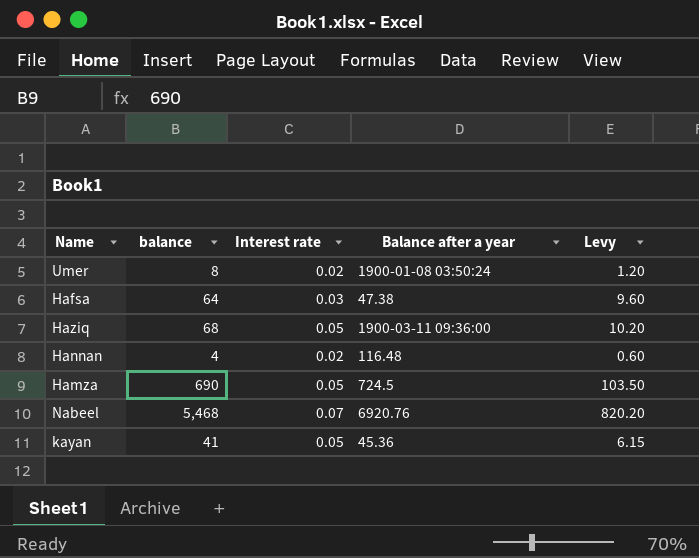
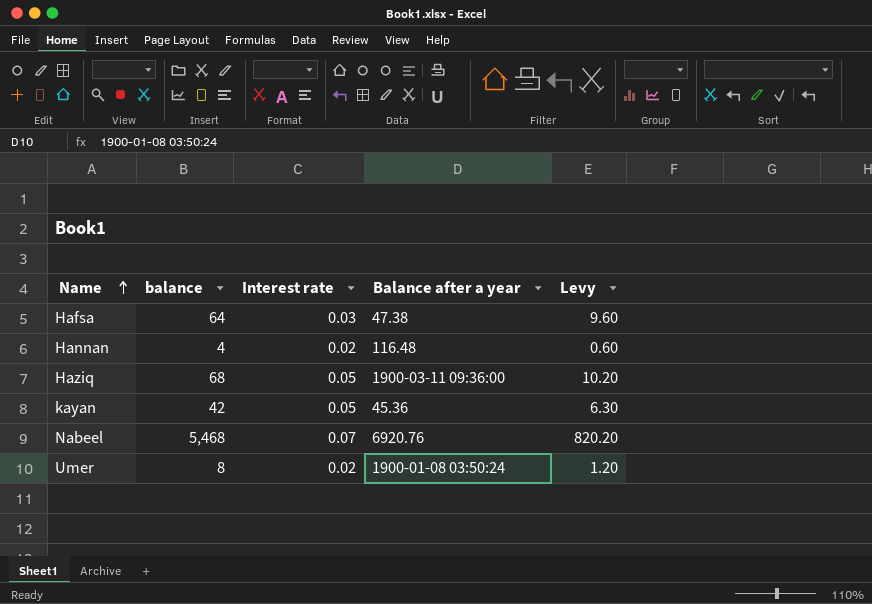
row order: none -> Name ascending
row Hamza: 690 | 0.05 | 724.5 | 103.50 -> none
kayan | balance: 41 -> 42
kayan | Levy: 6.15 -> 6.30

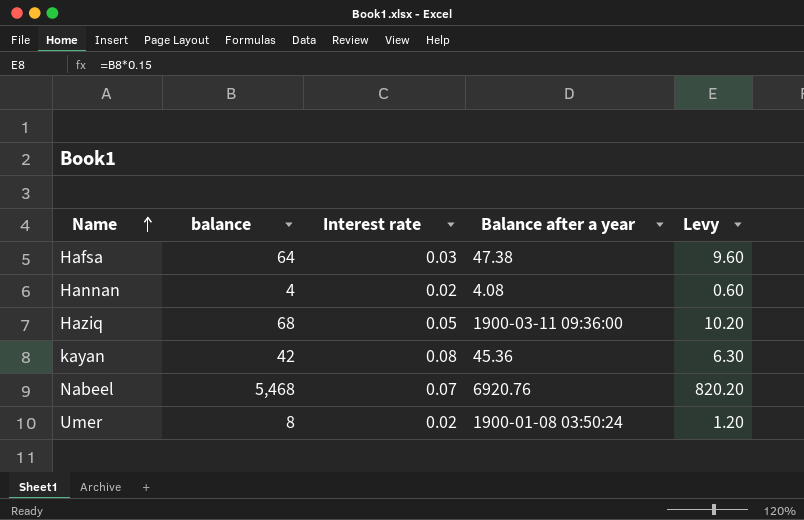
Hannan | Balance after a year: 116.48 -> 4.08
kayan | Interest rate: 0.05 -> 0.08

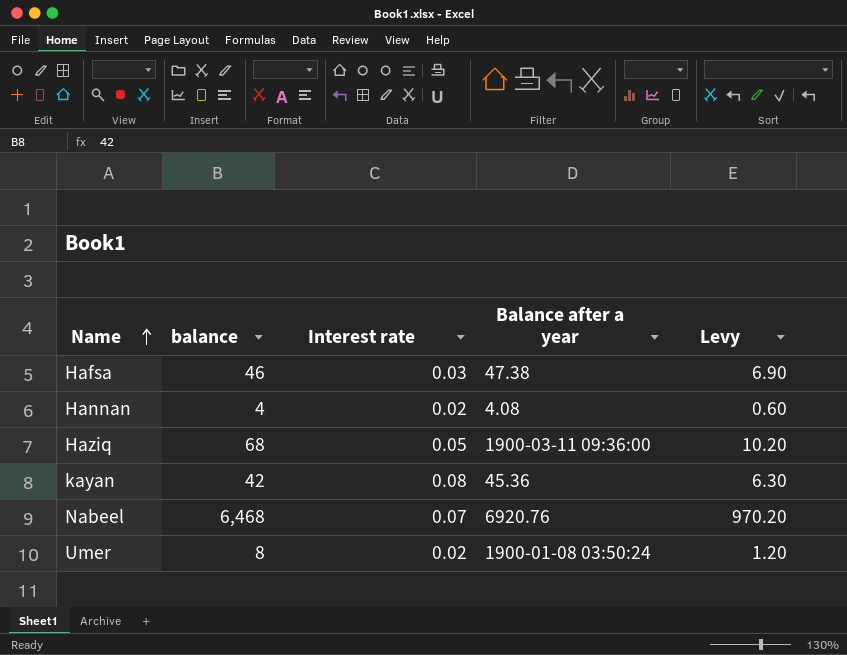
Hafsa | balance: 64 -> 46
Hafsa | Levy: 9.60 -> 6.90
Nabeel | balance: 5,468 -> 6,468
Nabeel | Levy: 820.20 -> 970.20

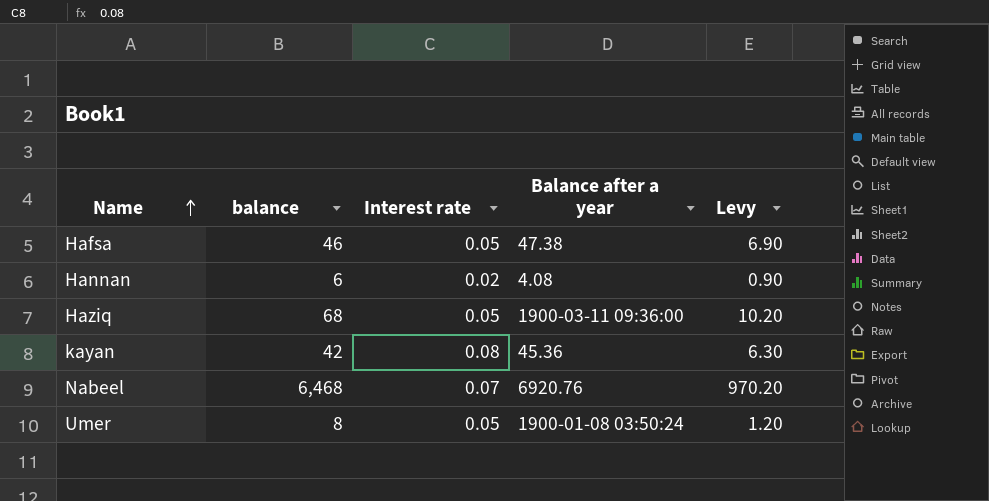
Hafsa | Interest rate: 0.03 -> 0.05
Hannan | balance: 4 -> 6
Hannan | Levy: 0.60 -> 0.90
Umer | Interest rate: 0.02 -> 0.05

